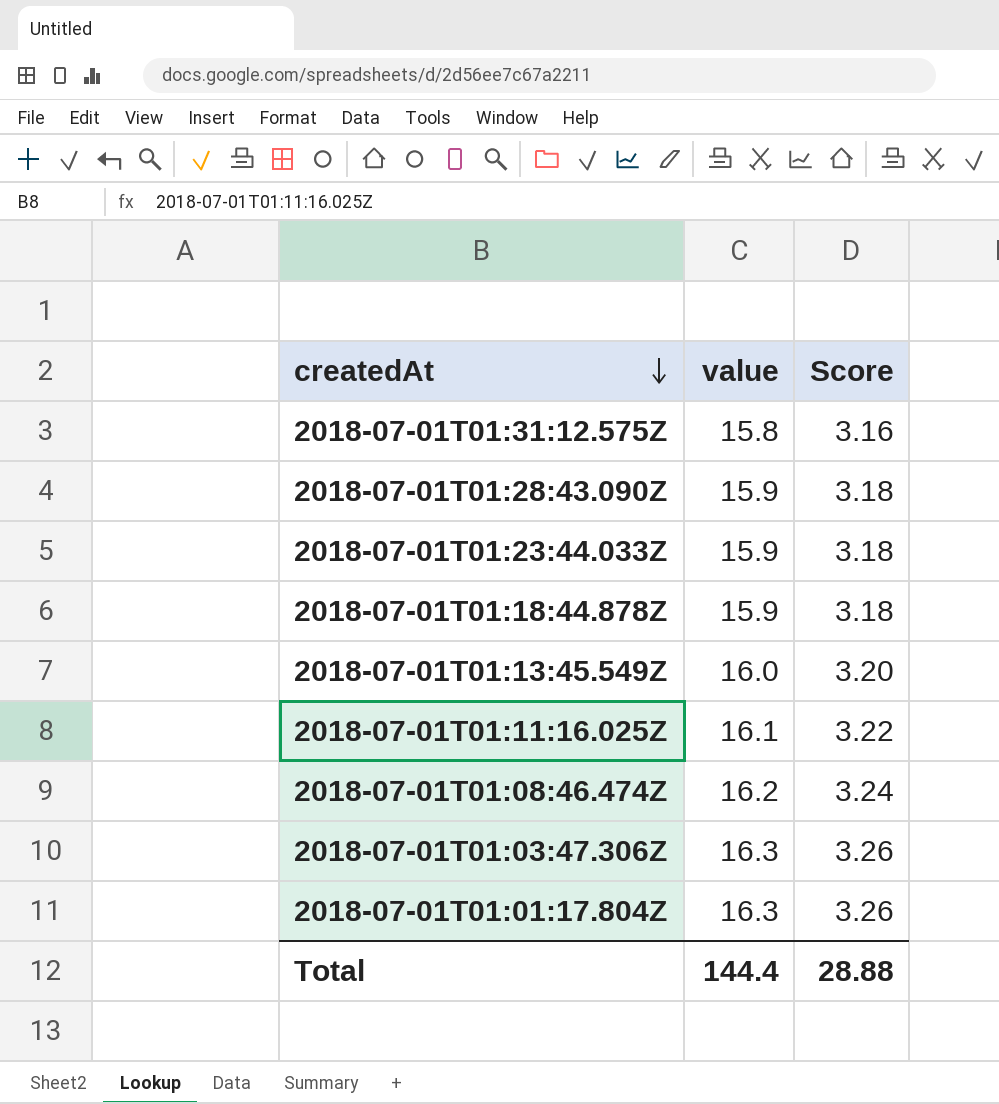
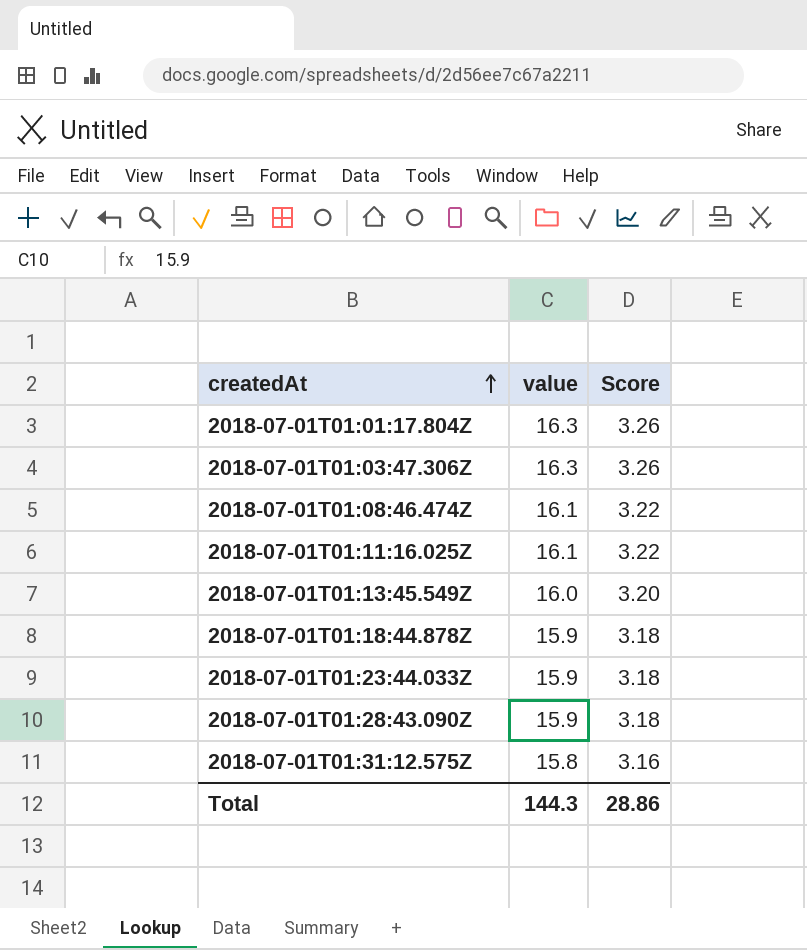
row order: createdAt descending -> createdAt ascending
2018-07-01T01:08:46.474Z | value: 16.2 -> 16.1
2018-07-01T01:08:46.474Z | Score: 3.24 -> 3.22
Total | value: 144.4 -> 144.3
Total | Score: 28.88 -> 28.86

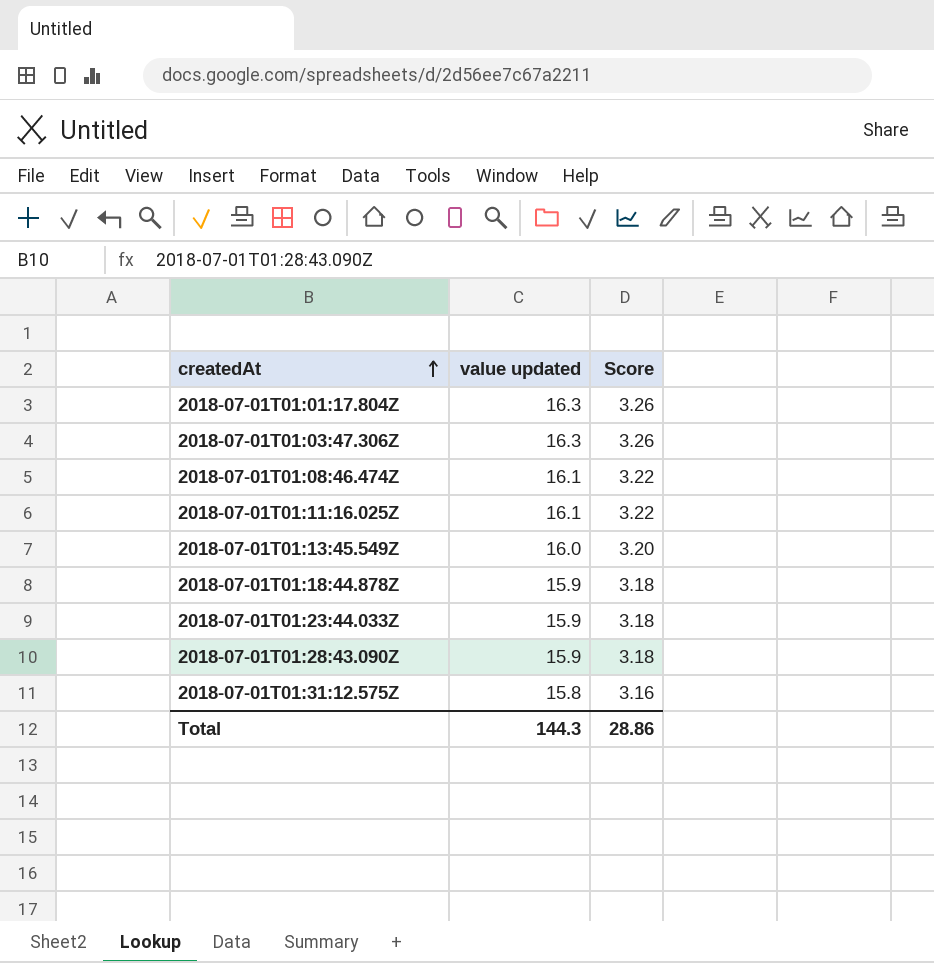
column name: value -> value updated

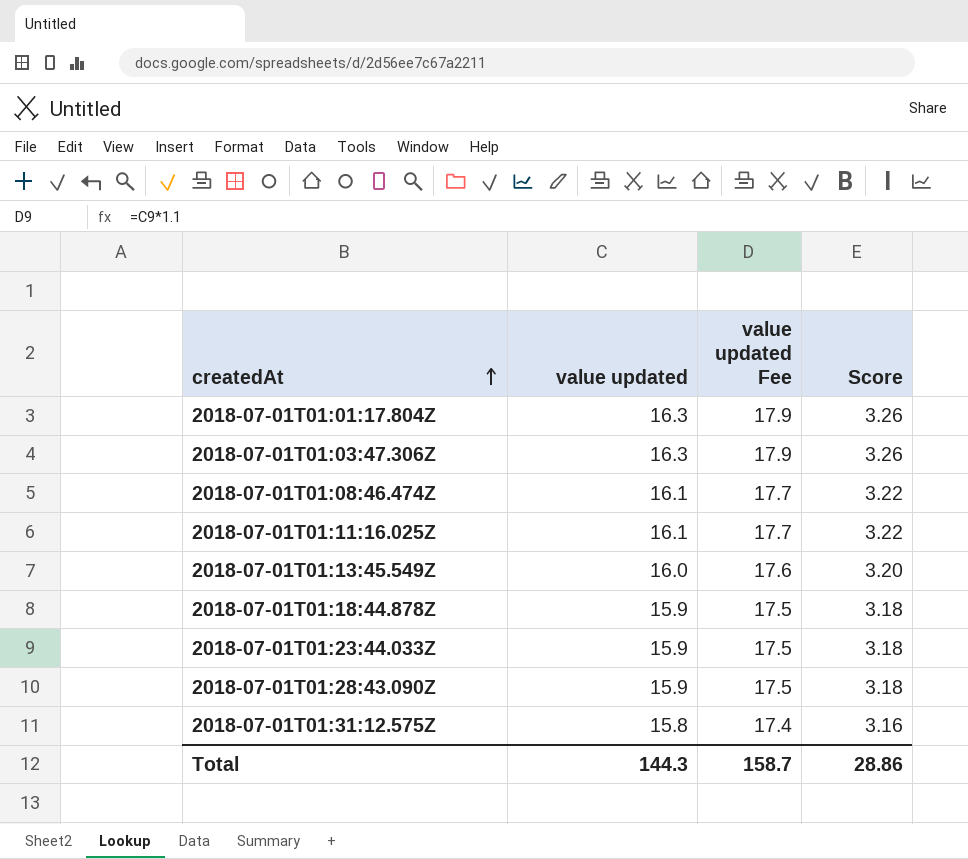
column value updated Fee | formula: none -> [value updated] * 1.1

